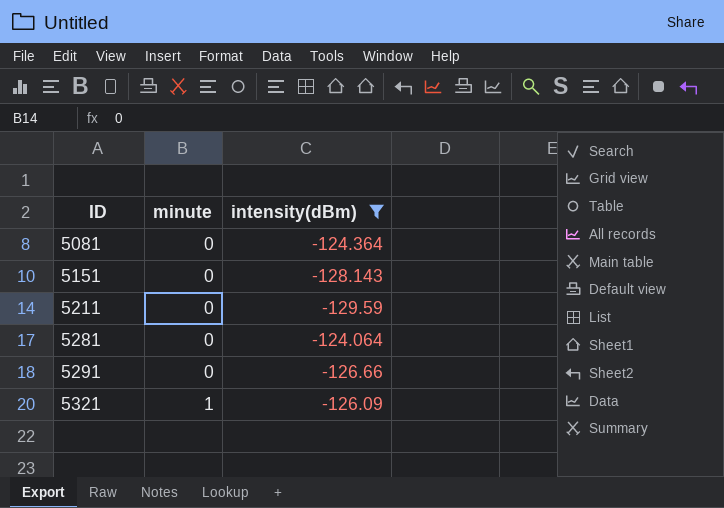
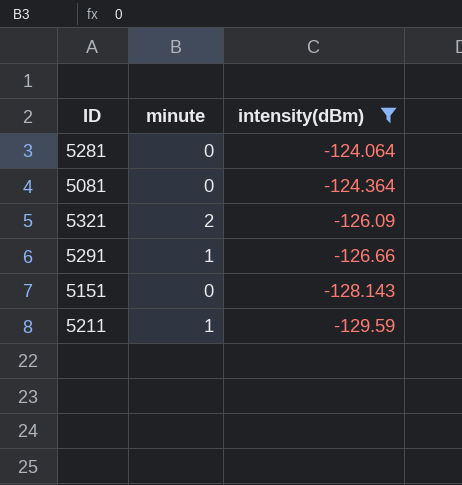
row order: ID ascending -> intensity(dBm) descending
5321 | minute: 1 -> 2
5291 | minute: 0 -> 1
5211 | minute: 0 -> 1

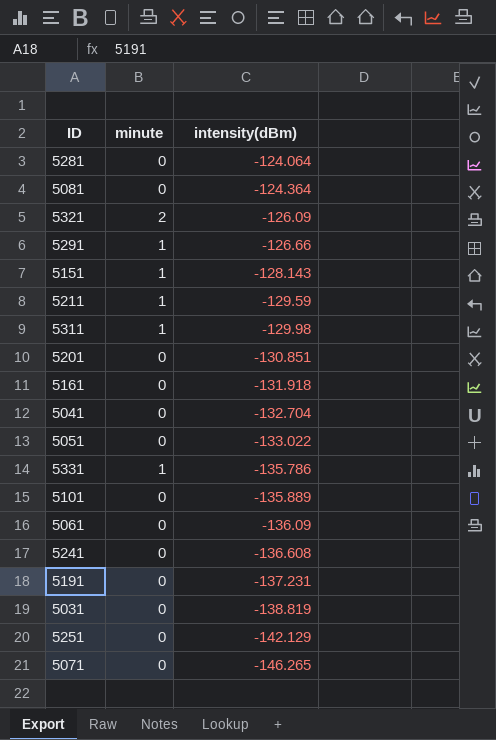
filter: intensity(dBm) >= -129.59 -> none
5151 | minute: 0 -> 1

